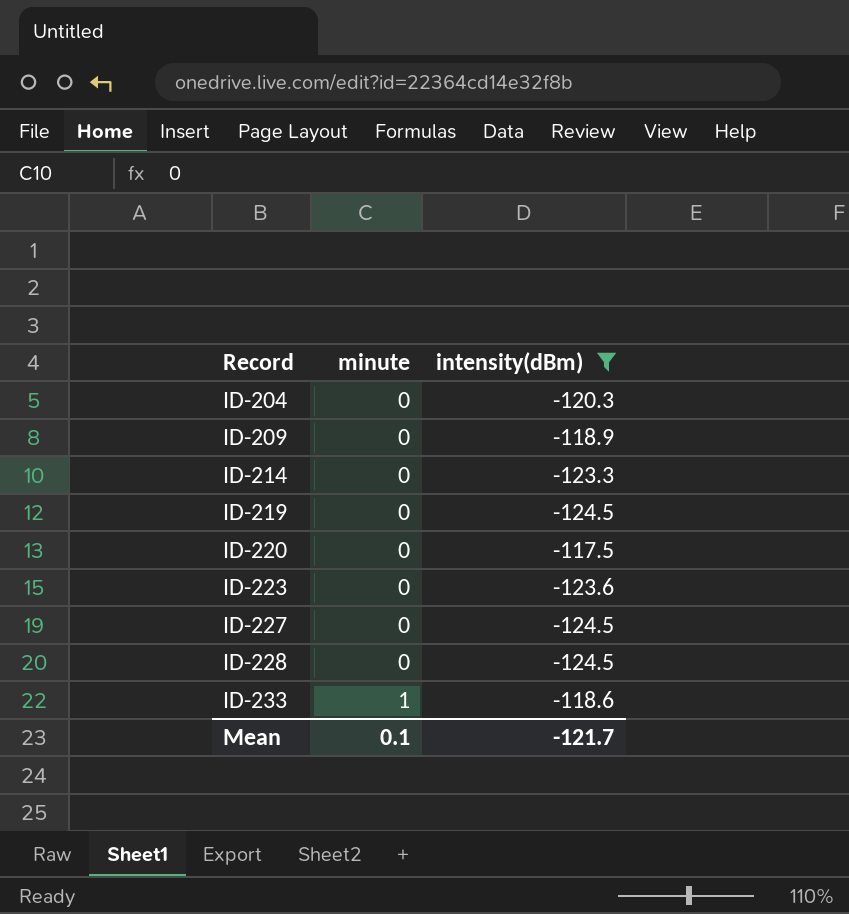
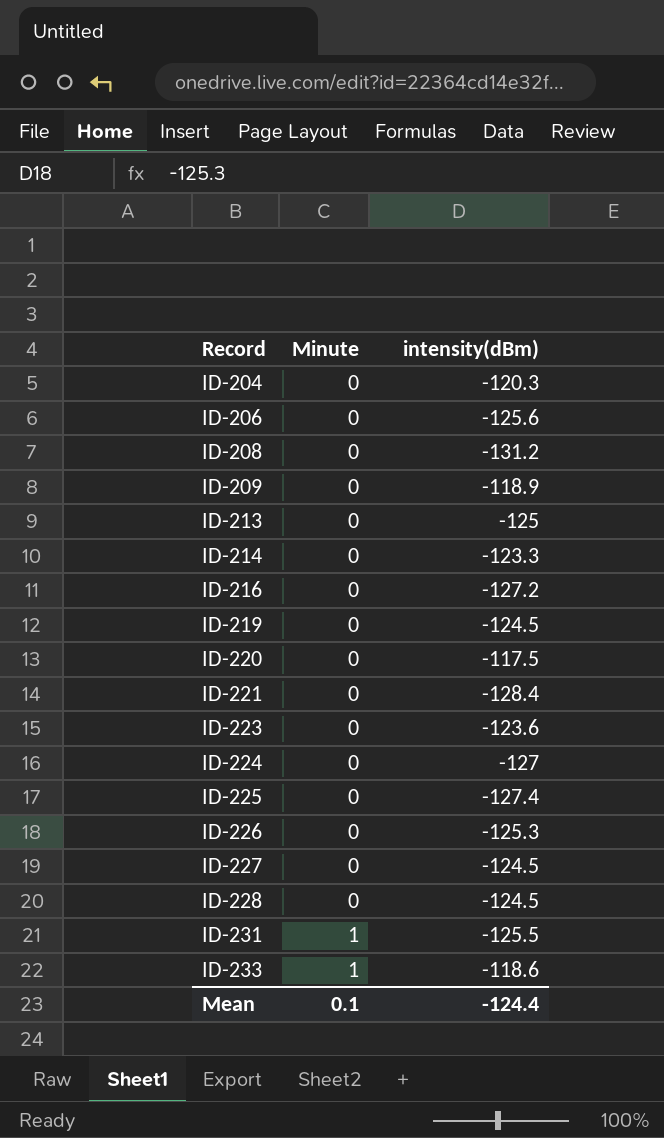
filter: intensity(dBm) >= -124.5 -> none
column name: minute -> Minute
Mean | intensity(dBm): -121.7 -> -124.4

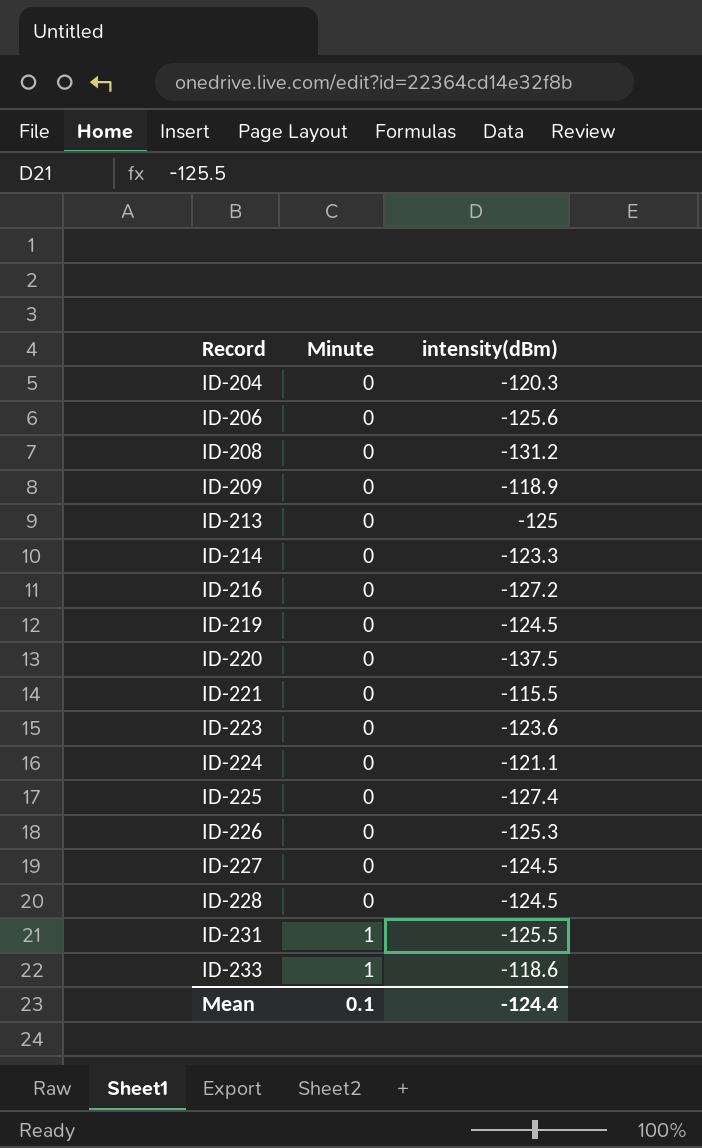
ID-220 | intensity(dBm): -117.5 -> -137.5
ID-221 | intensity(dBm): -128.4 -> -115.5
ID-224 | intensity(dBm): -127 -> -121.1

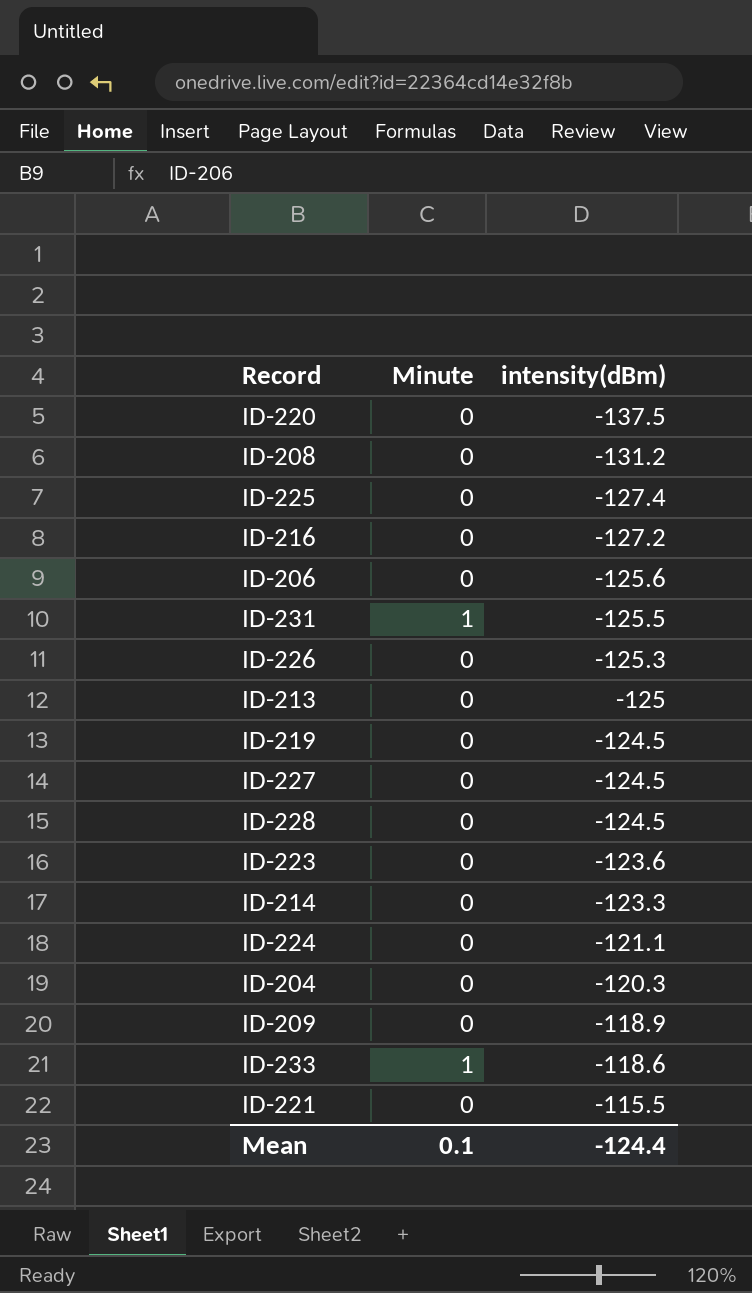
row order: Record ascending -> intensity(dBm) ascending

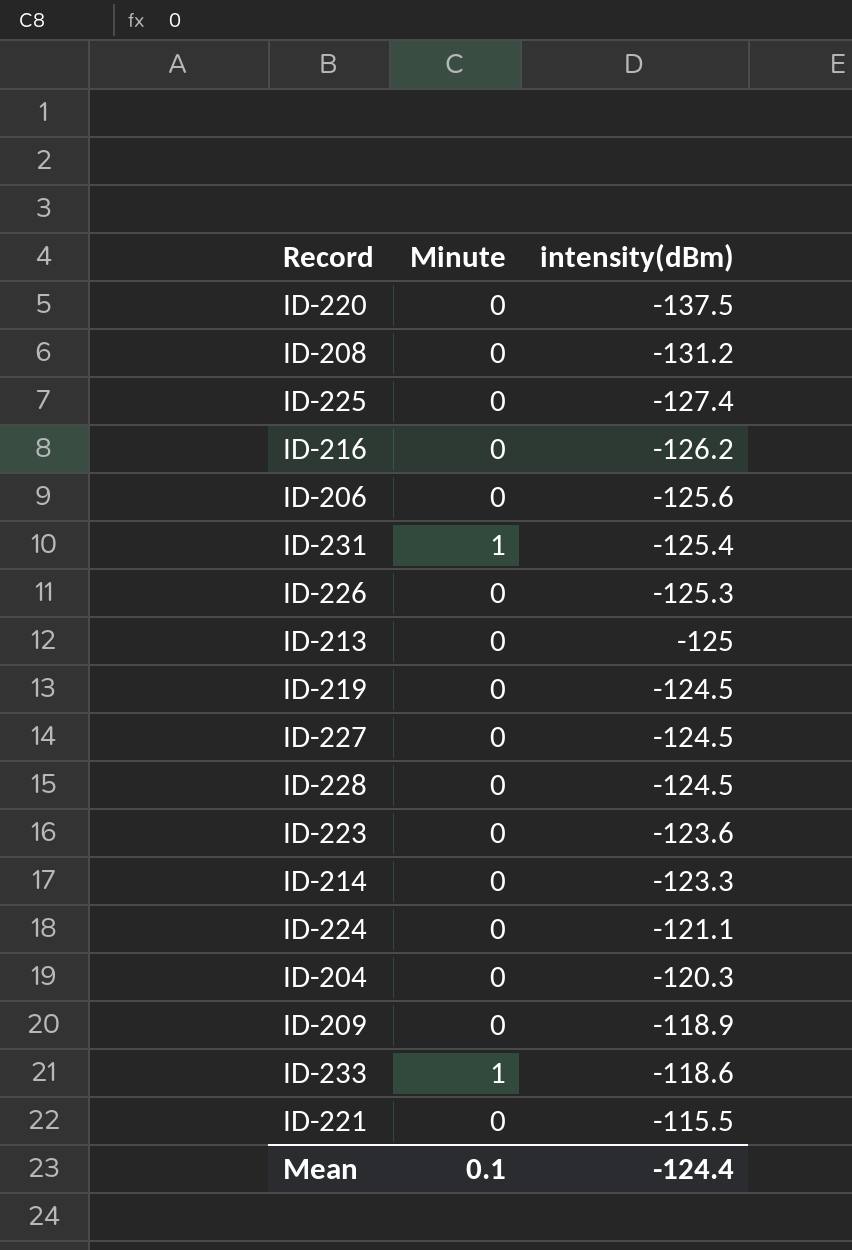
ID-216 | intensity(dBm): -127.2 -> -126.2
ID-231 | intensity(dBm): -125.5 -> -125.4

